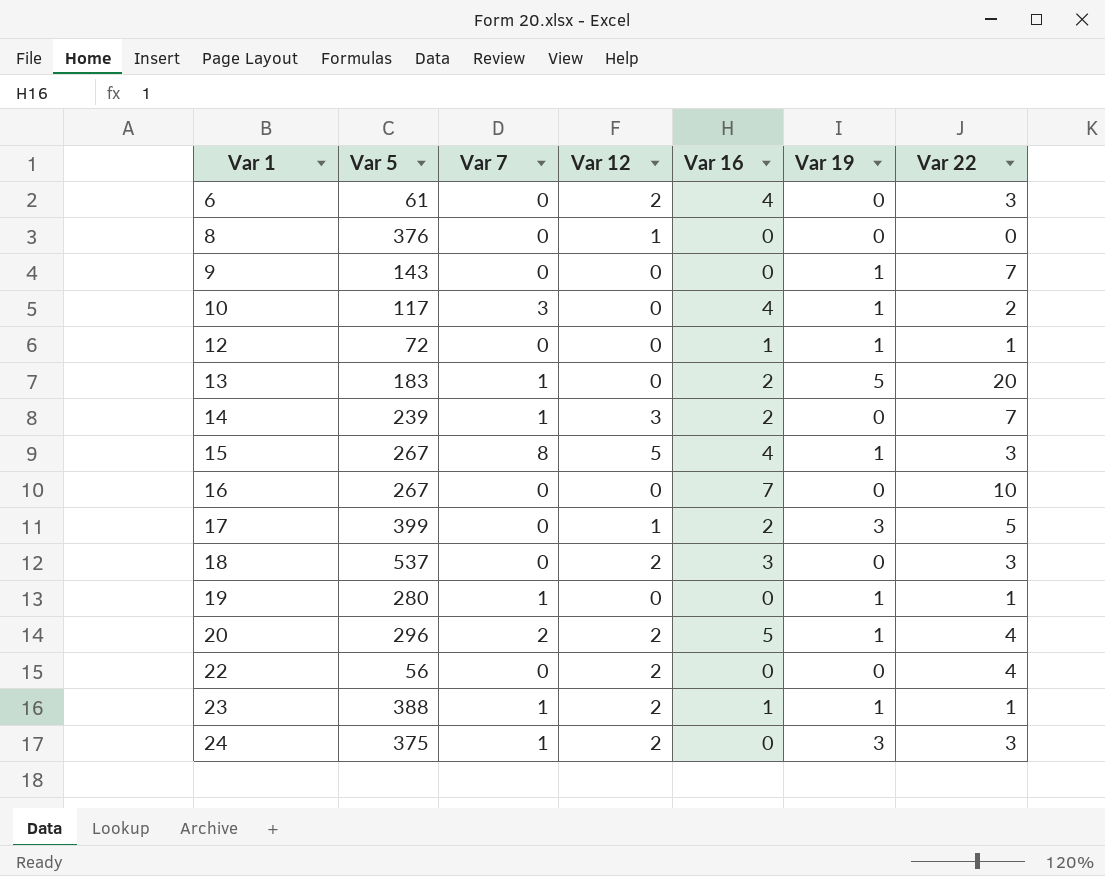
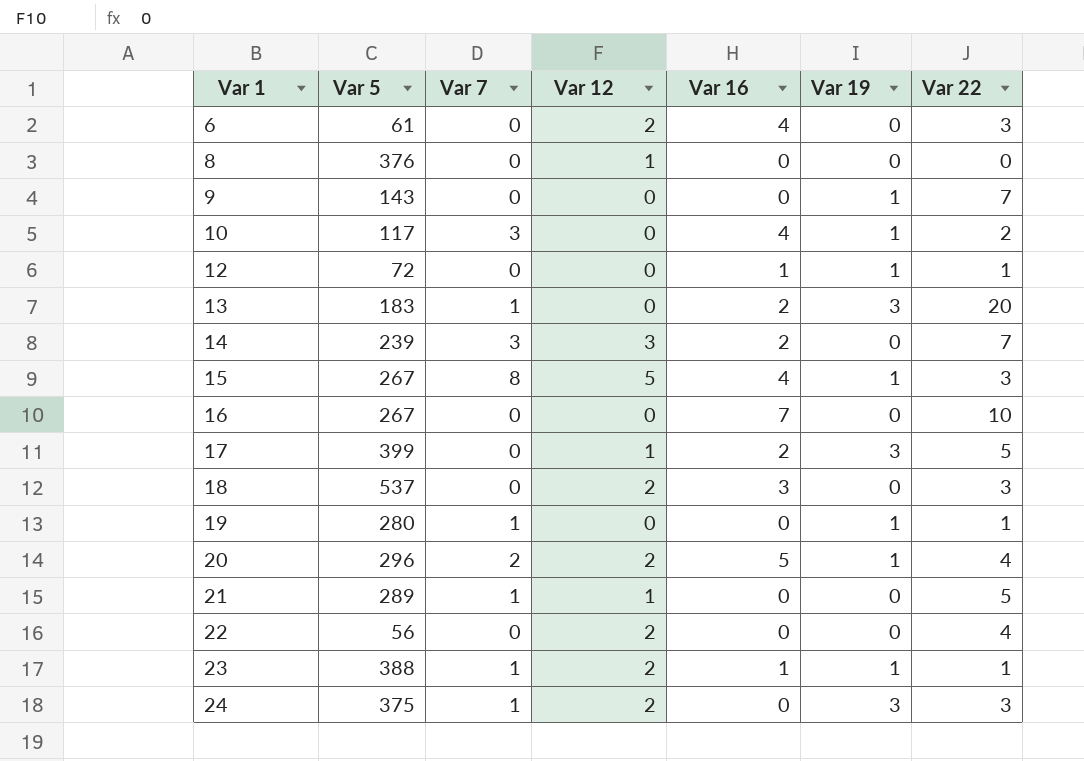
13 | Var 19: 5 -> 3
14 | Var 7: 1 -> 3
row 21: none -> 289 | 1 | 1 | 0 | 0 | 5

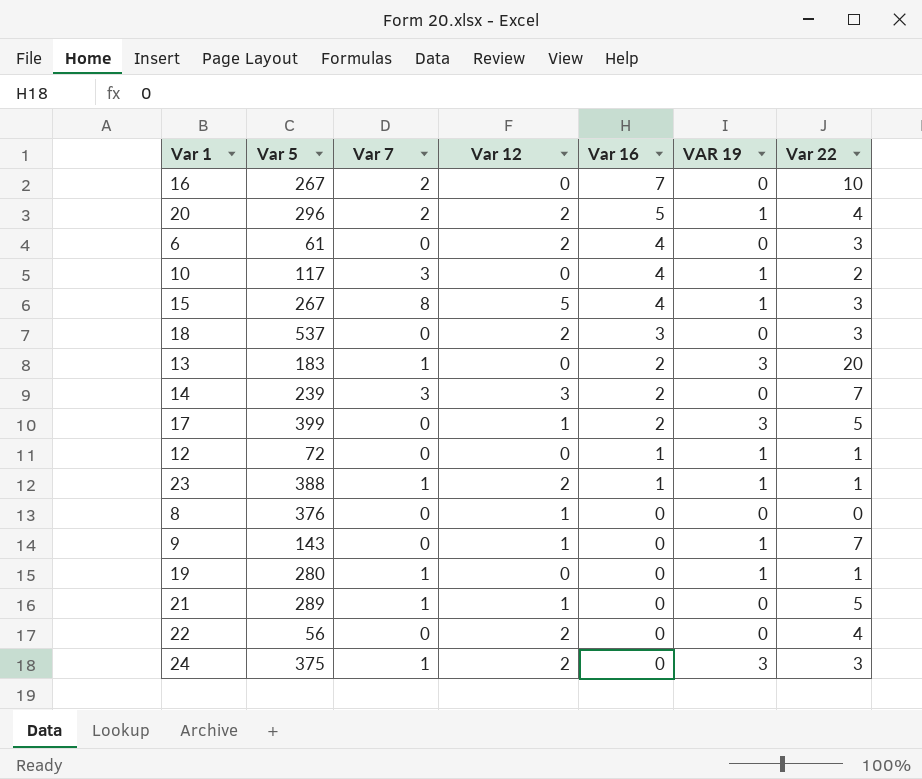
row order: Var 1 ascending -> Var 16 descending
column name: Var 19 -> VAR 19
16 | Var 7: 0 -> 2
9 | Var 12: 0 -> 1

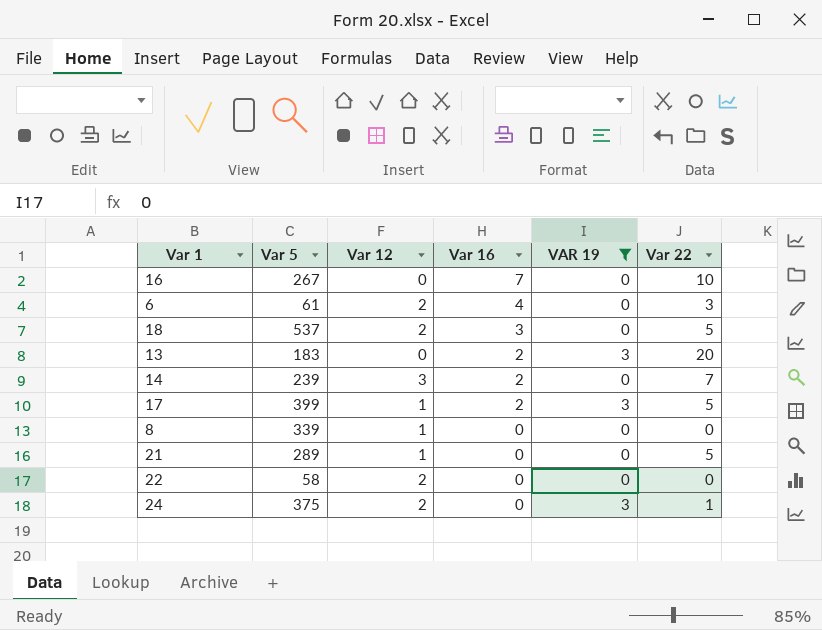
filter: none -> VAR 19 != 1
column Var 7 | position: 3 -> none
18 | Var 22: 3 -> 5
8 | Var 5: 376 -> 339
22 | Var 5: 56 -> 58
22 | Var 22: 4 -> 0
24 | Var 22: 3 -> 1

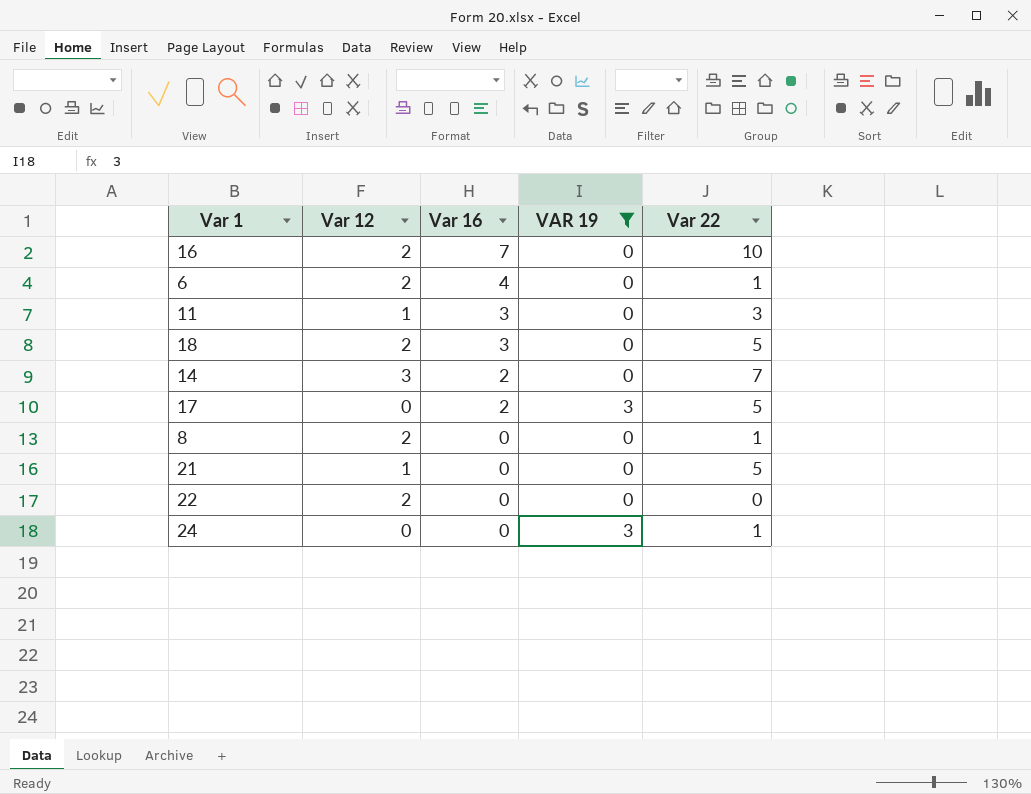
column Var 5 | position: 2 -> none
row 13: 183 | 0 | 2 | 3 | 20 -> none
16 | Var 12: 0 -> 2
6 | Var 22: 3 -> 1
row 11: none -> 1 | 3 | 0 | 3
17 | Var 12: 1 -> 0
8 | Var 12: 1 -> 2
8 | Var 22: 0 -> 1
24 | Var 12: 2 -> 0

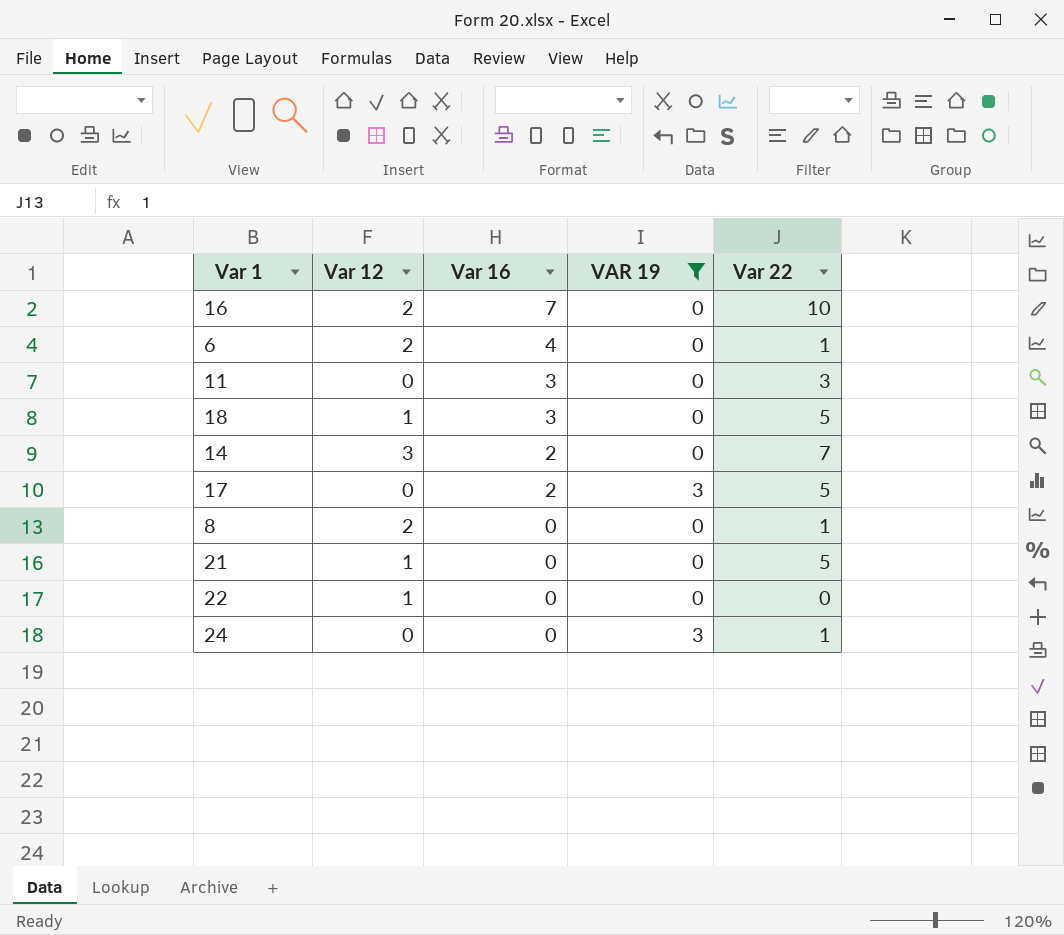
11 | Var 12: 1 -> 0
18 | Var 12: 2 -> 1
22 | Var 12: 2 -> 1

